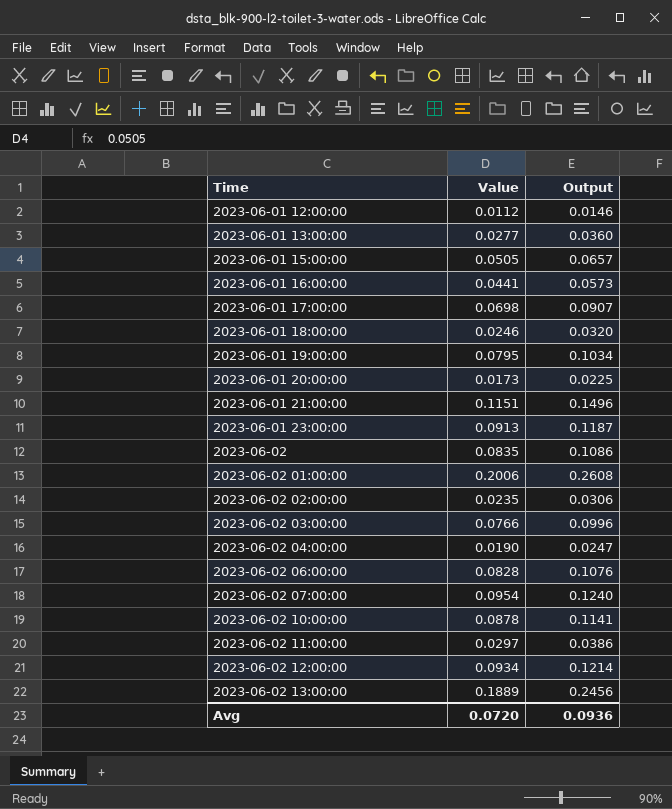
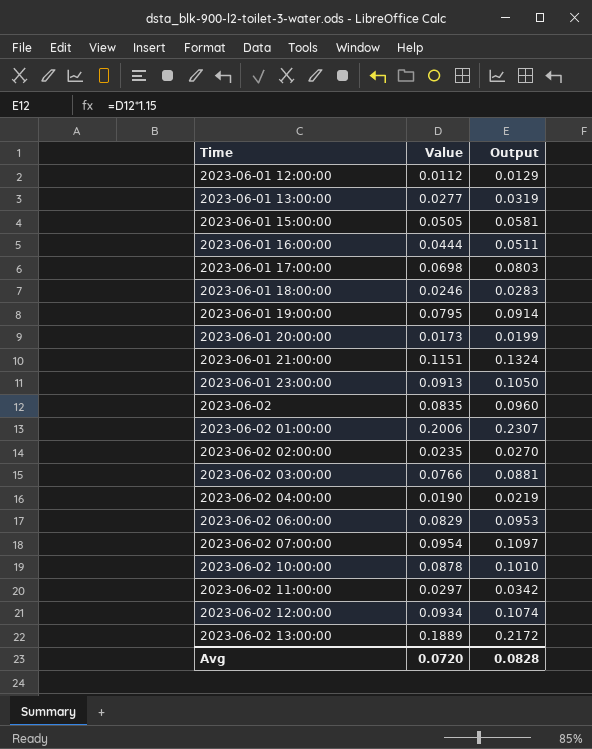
column Output | formula: [Value] * 1.3 -> [Value] * 1.15
2023-06-01 16:00:00 | Value: 0.0441 -> 0.0444
2023-06-02 06:00:00 | Value: 0.0828 -> 0.0829
Avg | Output: 0.0936 -> 0.0828

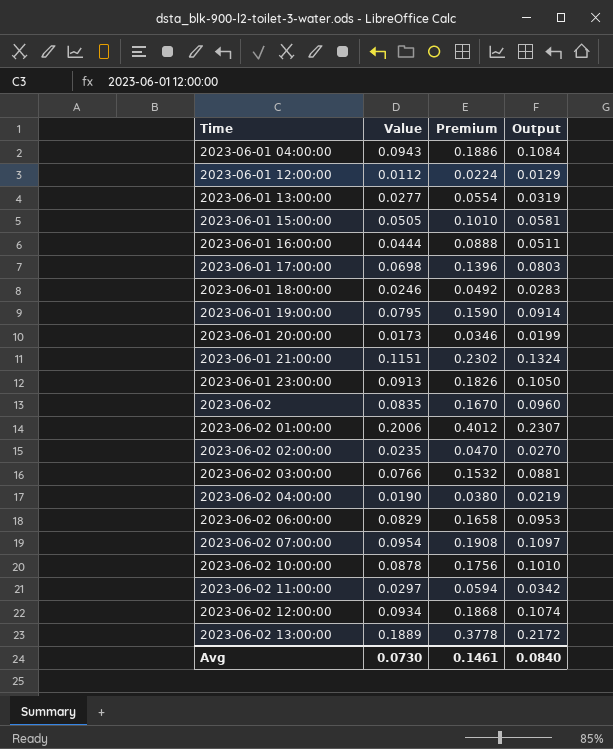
column Premium | formula: none -> [Value] * 2
row 2023-06-01 04:00:00: none -> 0.0943 | 0.1886 | 0.1084
Avg | Value: 0.0720 -> 0.0730
Avg | Output: 0.0828 -> 0.0840

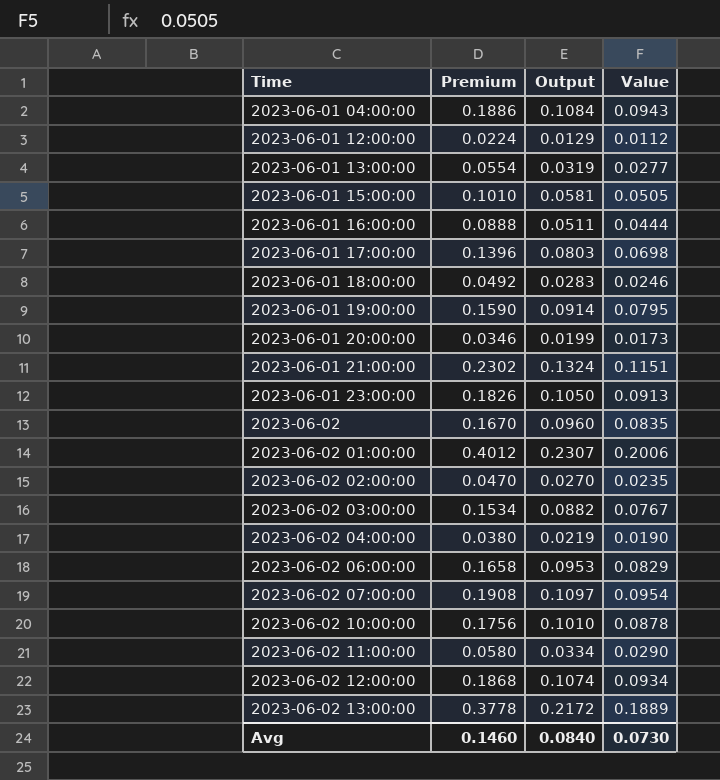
column Value | position: 2 -> 4
2023-06-02 03:00:00 | Premium: 0.1532 -> 0.1534
2023-06-02 03:00:00 | Output: 0.0881 -> 0.0882
2023-06-02 03:00:00 | Value: 0.0766 -> 0.0767
2023-06-02 11:00:00 | Premium: 0.0594 -> 0.0580
2023-06-02 11:00:00 | Output: 0.0342 -> 0.0334
2023-06-02 11:00:00 | Value: 0.0297 -> 0.0290
Avg | Premium: 0.1461 -> 0.1460

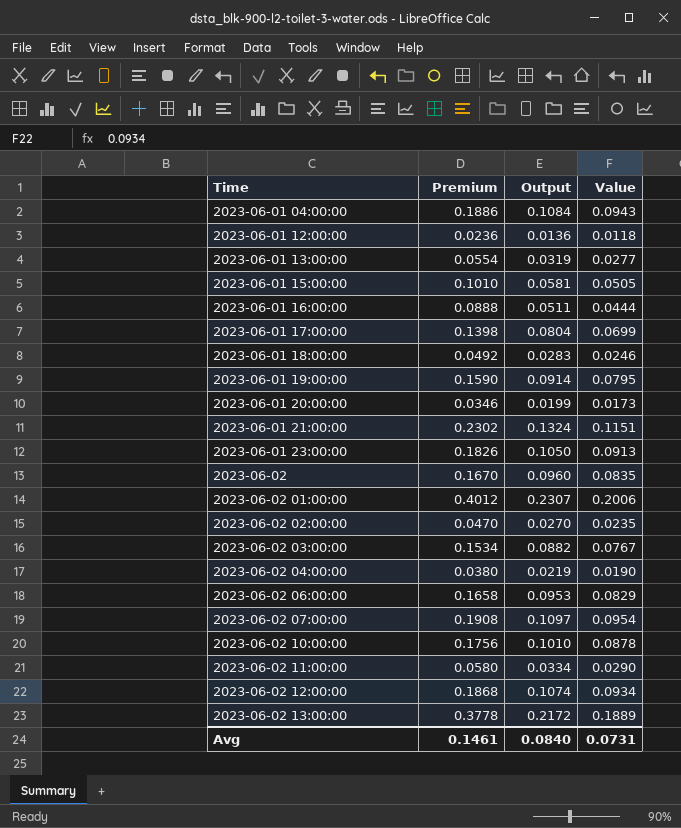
2023-06-01 12:00:00 | Premium: 0.0224 -> 0.0236
2023-06-01 12:00:00 | Output: 0.0129 -> 0.0136
2023-06-01 12:00:00 | Value: 0.0112 -> 0.0118
2023-06-01 17:00:00 | Premium: 0.1396 -> 0.1398
2023-06-01 17:00:00 | Output: 0.0803 -> 0.0804
2023-06-01 17:00:00 | Value: 0.0698 -> 0.0699
Avg | Premium: 0.1460 -> 0.1461
Avg | Value: 0.0730 -> 0.0731

